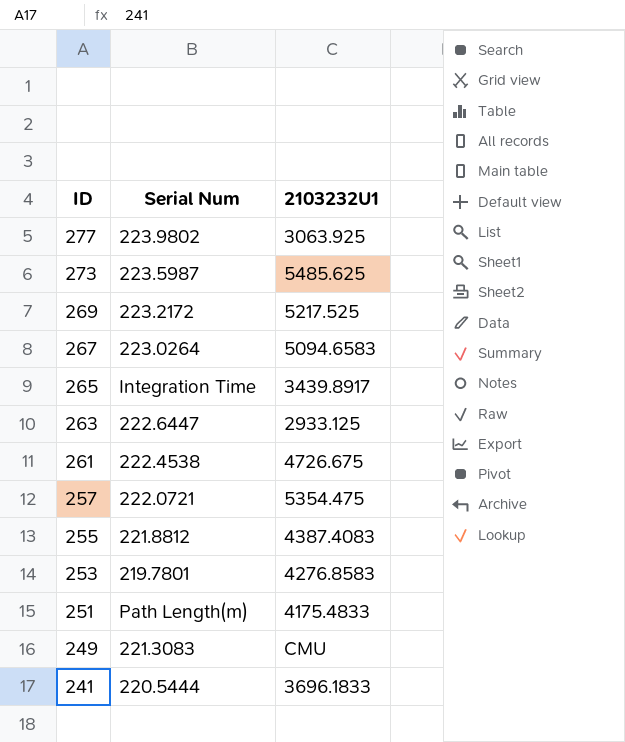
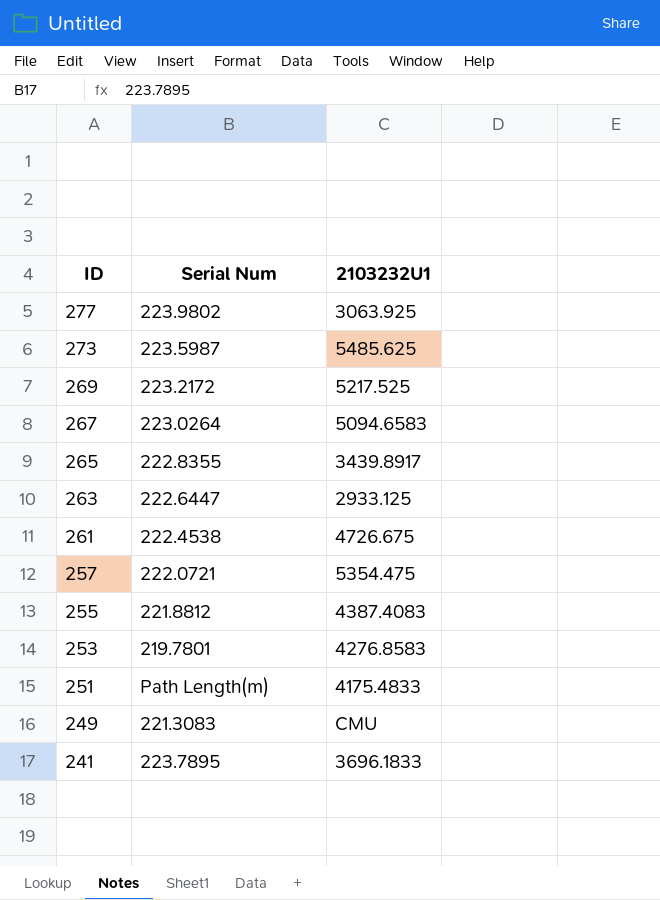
265 | Serial Num: Integration Time -> 222.8355
241 | Serial Num: 220.5444 -> 223.7895

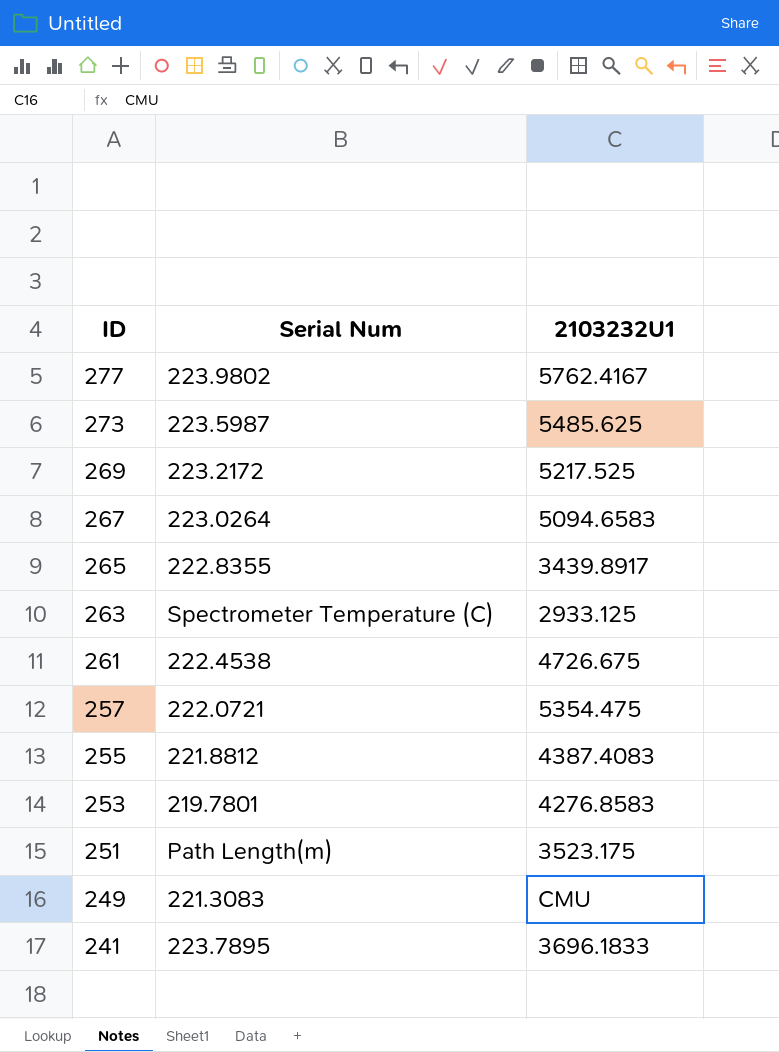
277 | 2103232U1: 3063.925 -> 5762.4167
263 | Serial Num: 222.6447 -> Spectrometer Temperature (C)
251 | 2103232U1: 4175.4833 -> 3523.175

